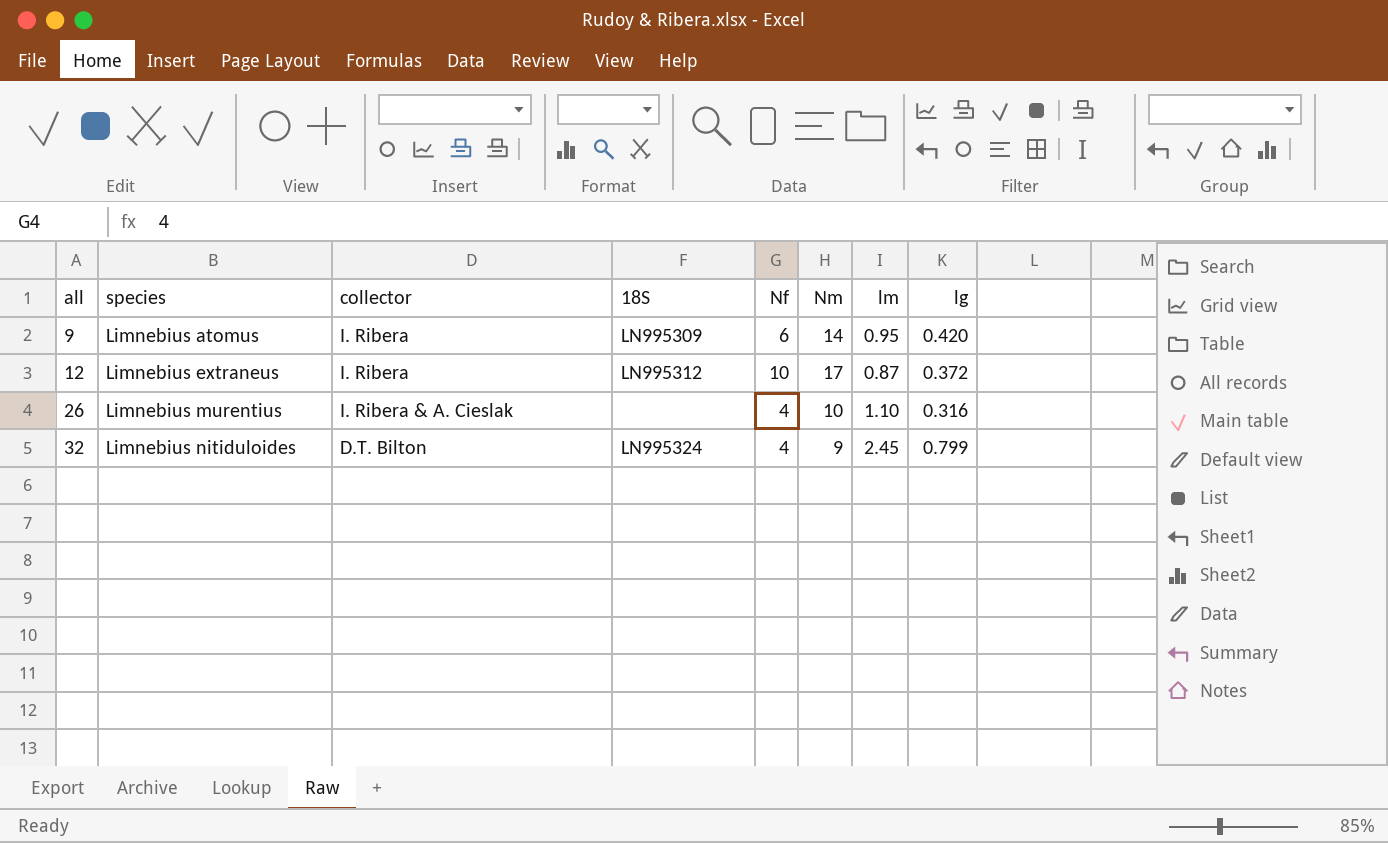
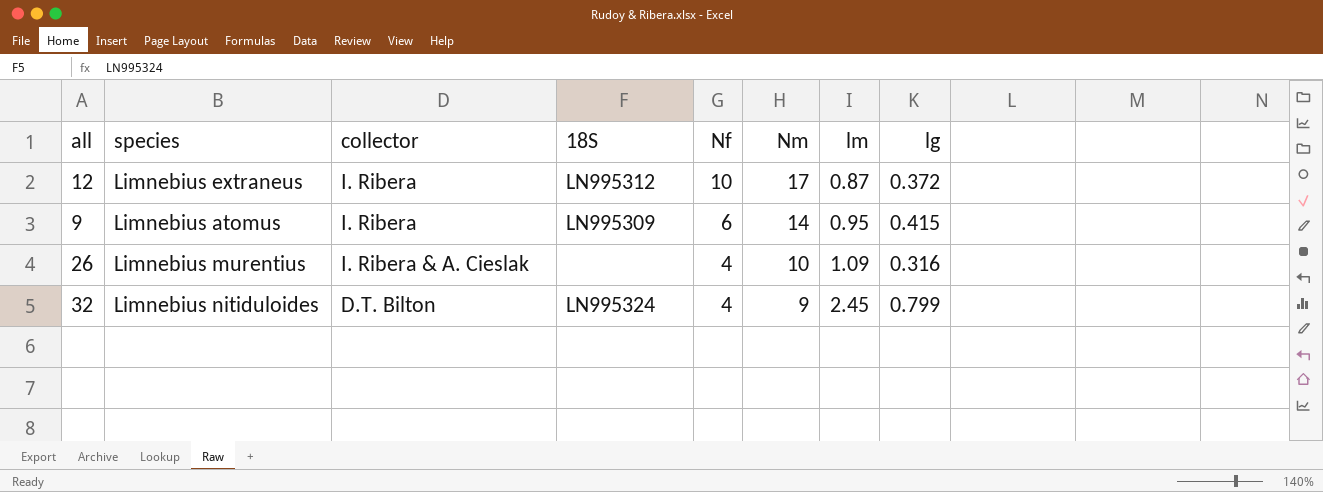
row order: all ascending -> Nf descending
9 | lg: 0.420 -> 0.415
26 | lm: 1.10 -> 1.09

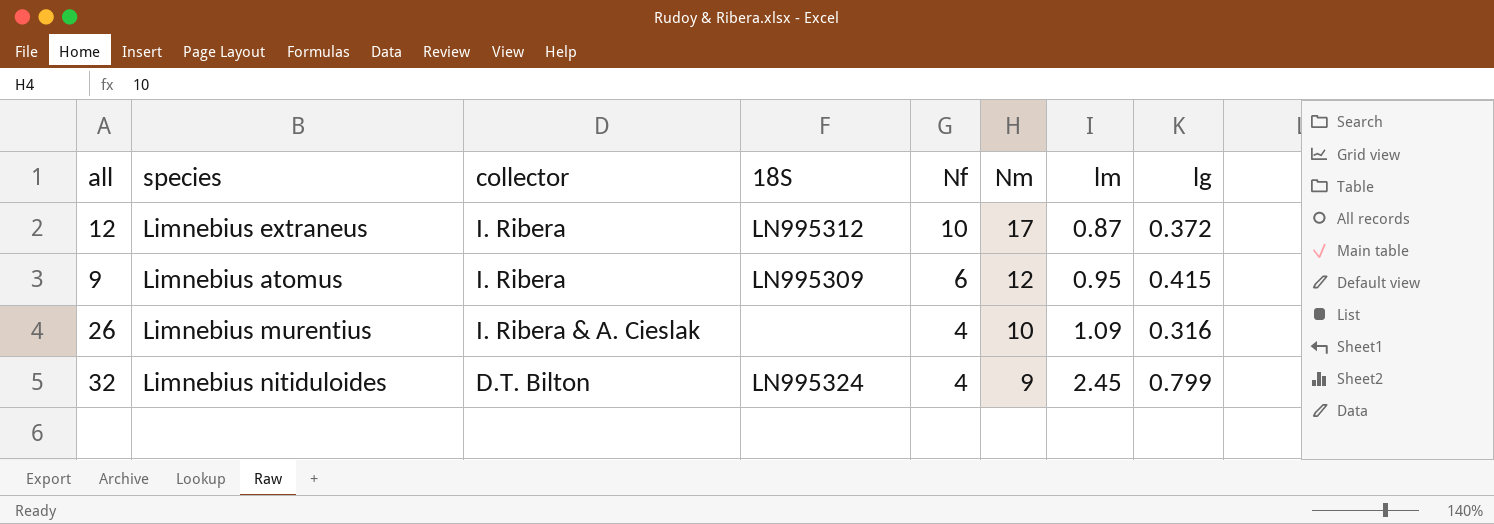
9 | Nm: 14 -> 12

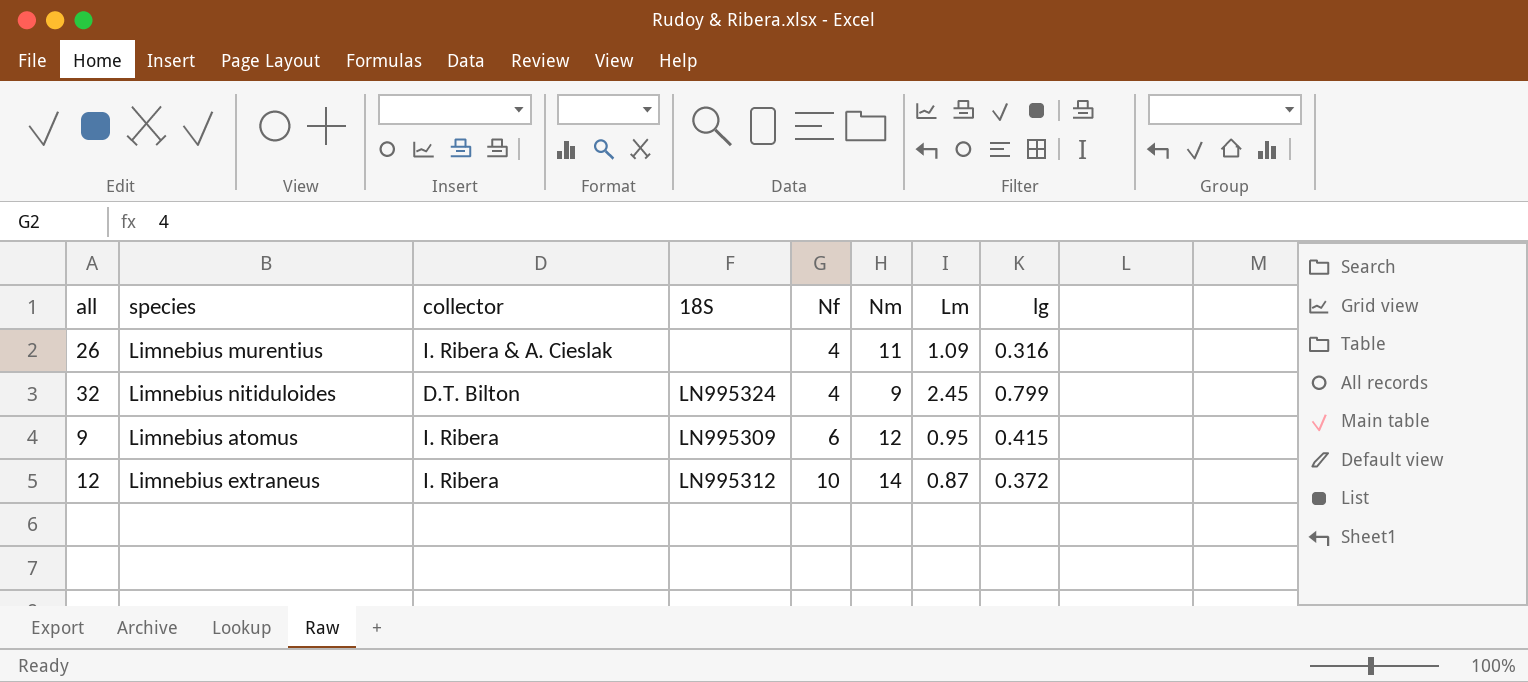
row order: Nf descending -> Nf ascending
column name: lm -> Lm
26 | Nm: 10 -> 11
12 | Nm: 17 -> 14

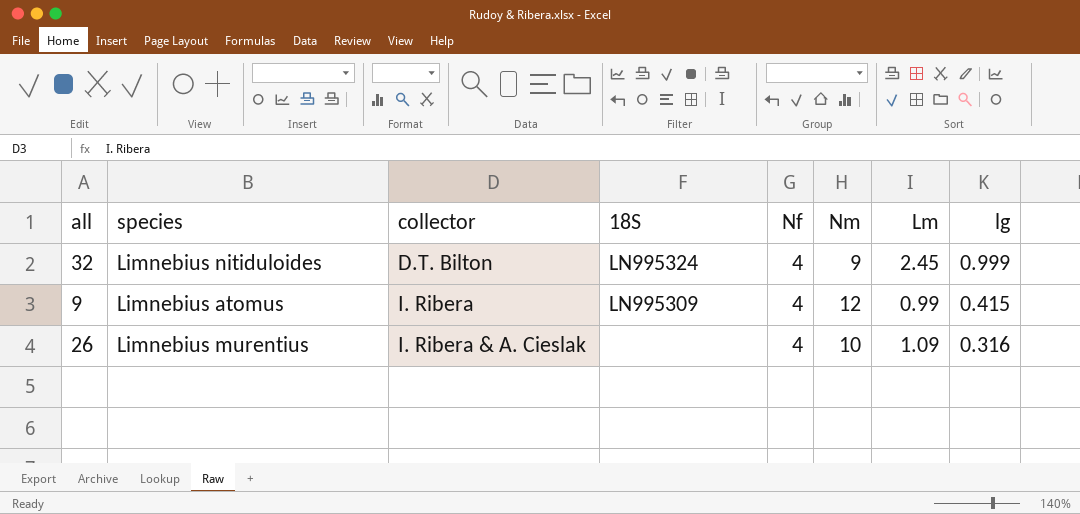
row order: Nf ascending -> collector ascending
row 12: Limnebius extraneus | I. Ribera | LN995312 | 10 | 14 | 0.87 | 0.372 -> none
32 | lg: 0.799 -> 0.999
9 | Nf: 6 -> 4
9 | Lm: 0.95 -> 0.99
26 | Nm: 11 -> 10

